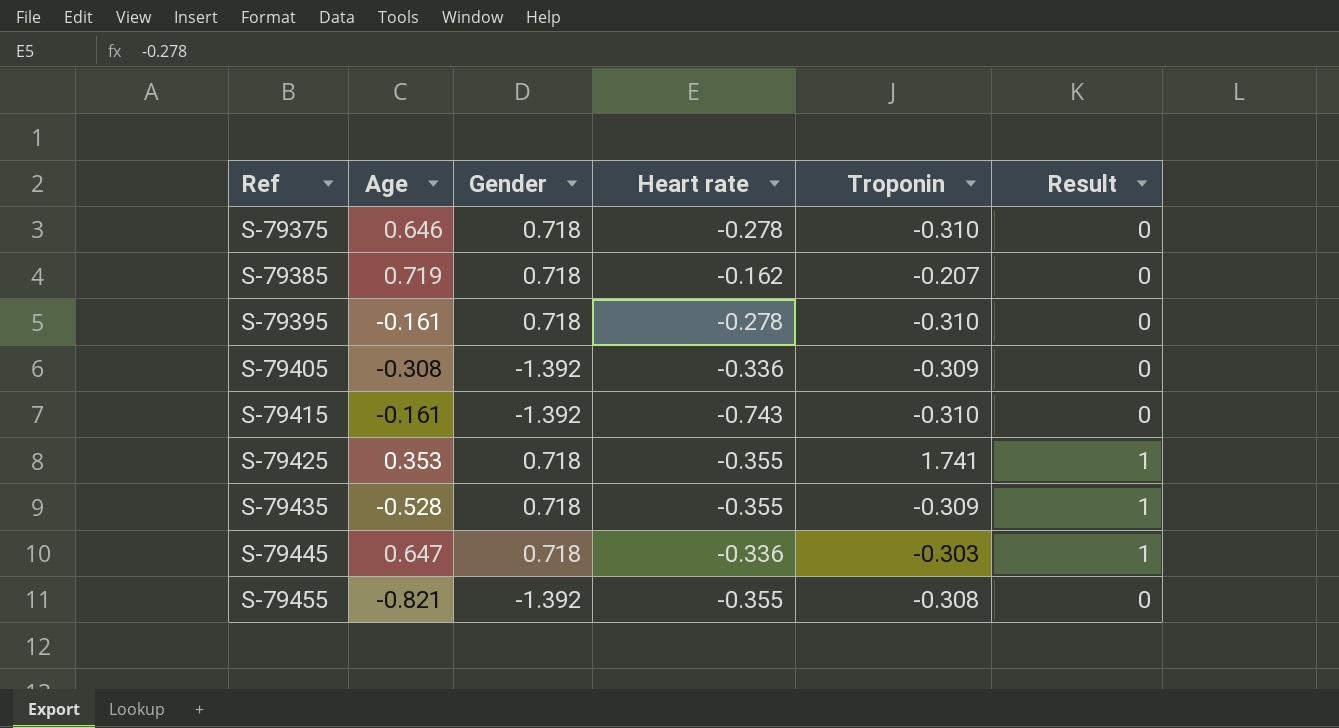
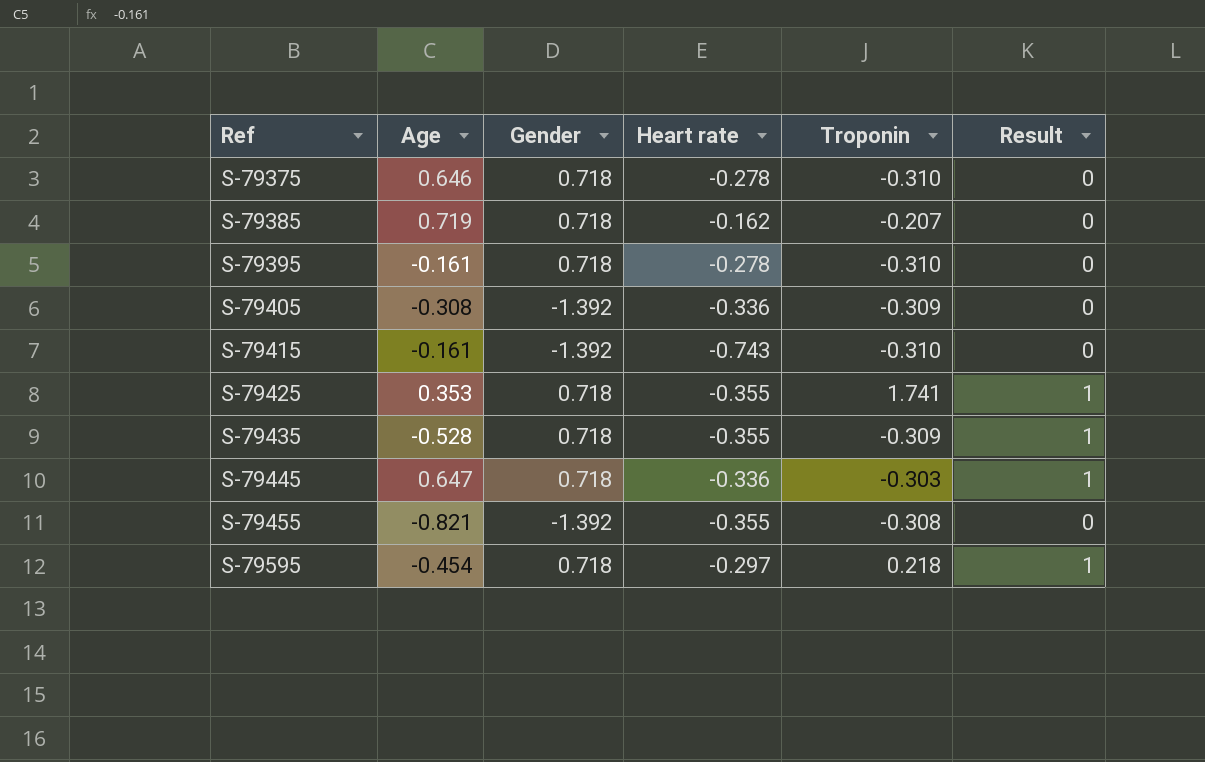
row S-79595: none -> -0.454 | 0.718 | -0.297 | 0.218 | 1

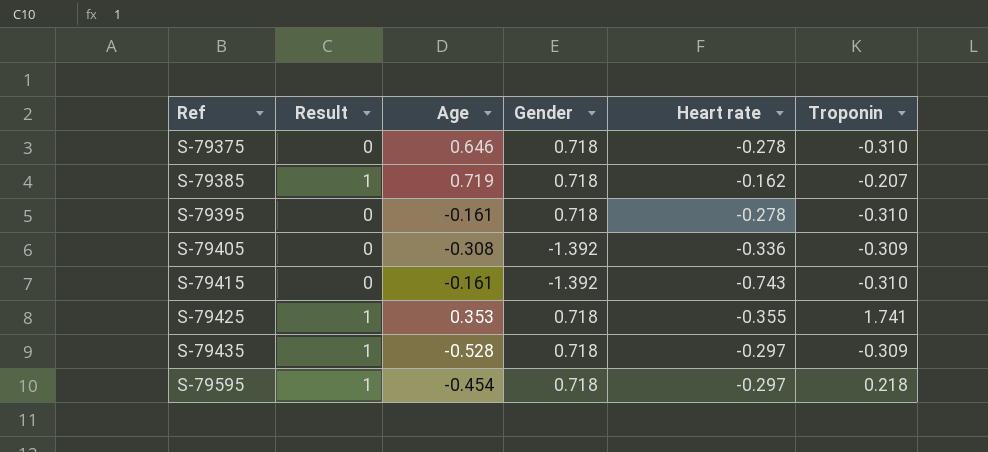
column Result | position: 6 -> 2
row S-79445: 0.647 | 0.718 | -0.336 | -0.303 | 1 -> none
row S-79455: -0.821 | -1.392 | -0.355 | -0.308 | 0 -> none
S-79385 | Result: 0 -> 1
S-79435 | Heart rate: -0.355 -> -0.297

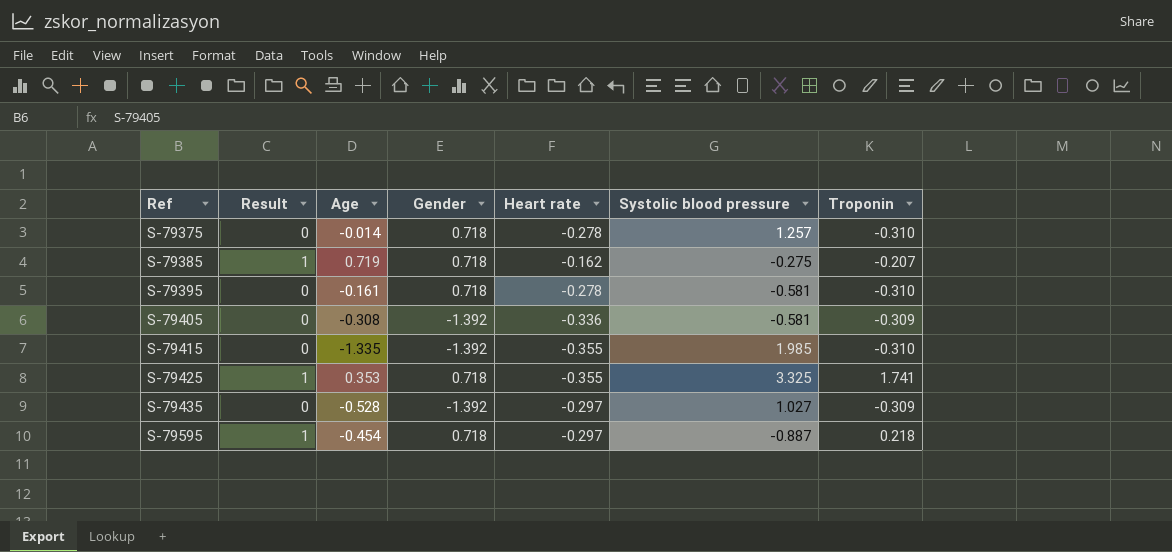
column Systolic blood pressure | position: none -> 6
S-79375 | Age: 0.646 -> -0.014
S-79415 | Age: -0.161 -> -1.335
S-79415 | Heart rate: -0.743 -> -0.355
S-79435 | Result: 1 -> 0
S-79435 | Gender: 0.718 -> -1.392

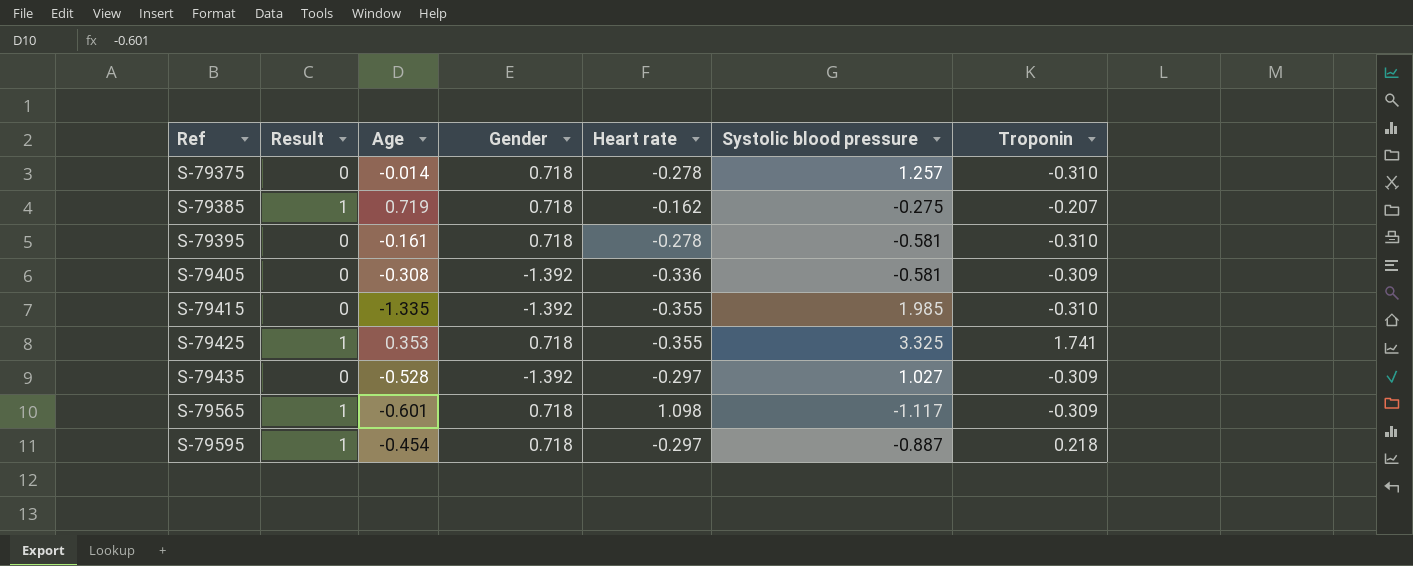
row S-79565: none -> 1 | -0.601 | 0.718 | 1.098 | -1.117 | -0.309

